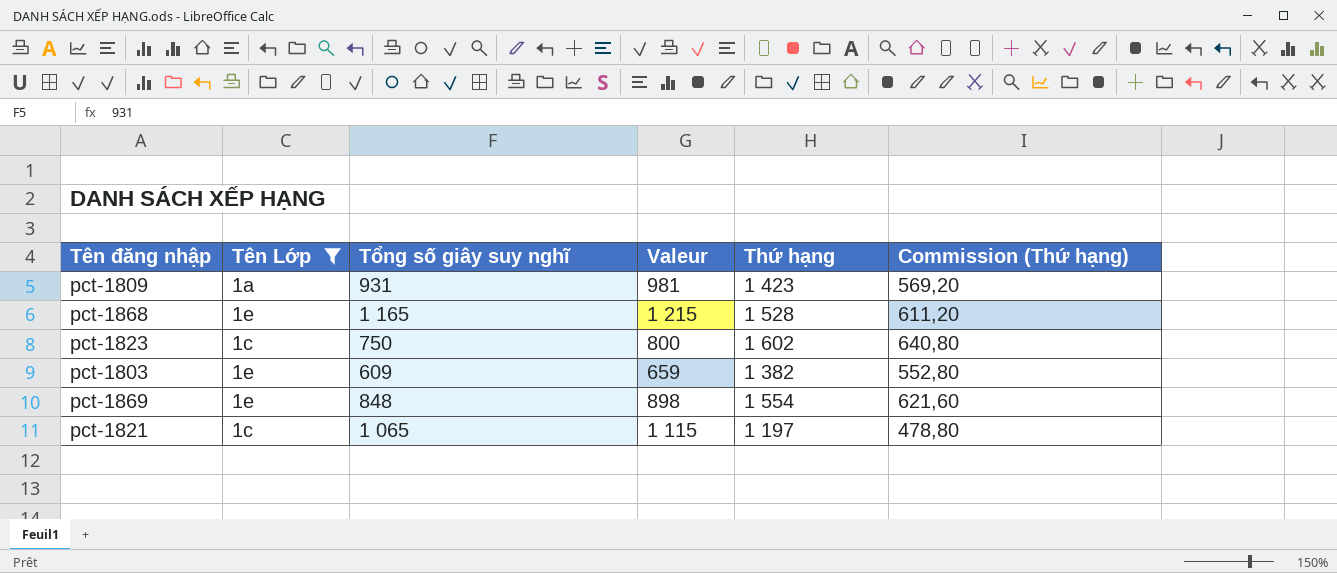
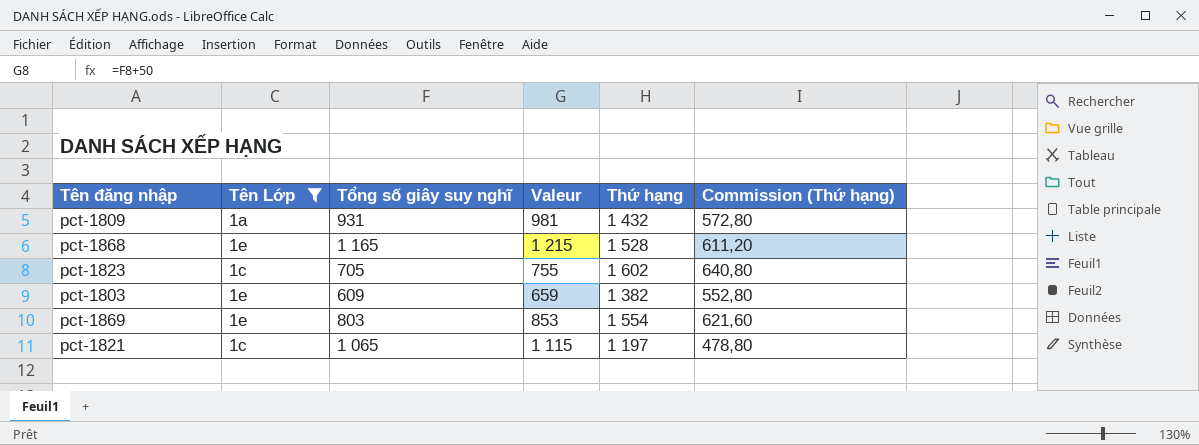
pct-1809 | Thứ hạng: 1 423 -> 1 432
pct-1809 | Commission (Thứ hạng): 569,20 -> 572,80
pct-1823 | Tổng số giây suy nghĩ: 750 -> 705
pct-1823 | Valeur: 800 -> 755
pct-1869 | Tổng số giây suy nghĩ: 848 -> 803
pct-1869 | Valeur: 898 -> 853

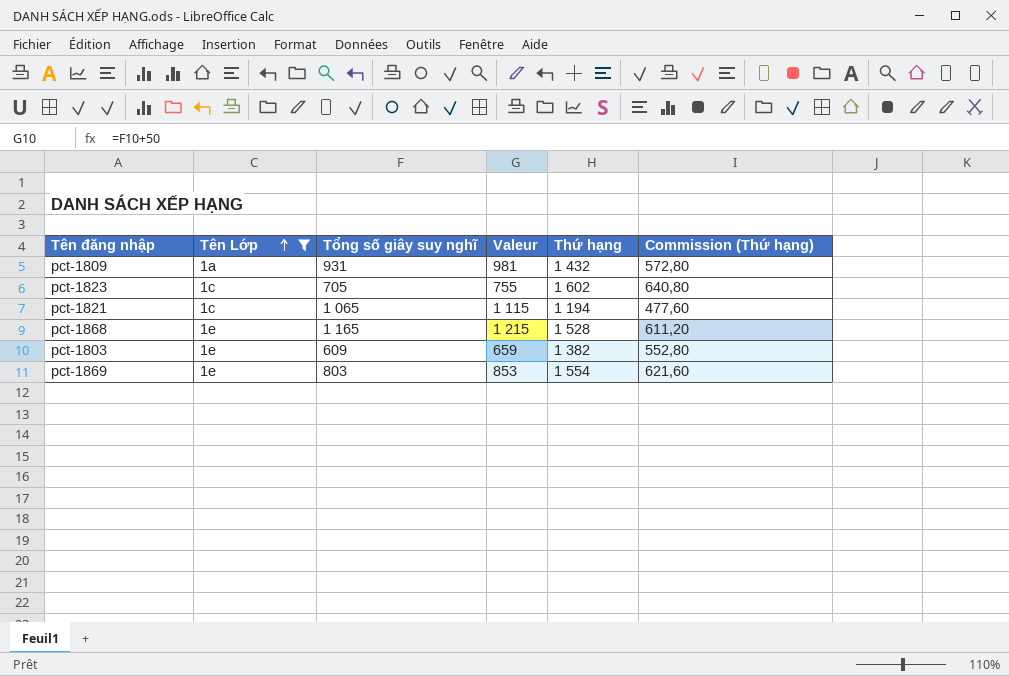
row order: none -> Tên Lớp ascending
pct-1821 | Thứ hạng: 1 197 -> 1 194
pct-1821 | Commission (Thứ hạng): 478,80 -> 477,60

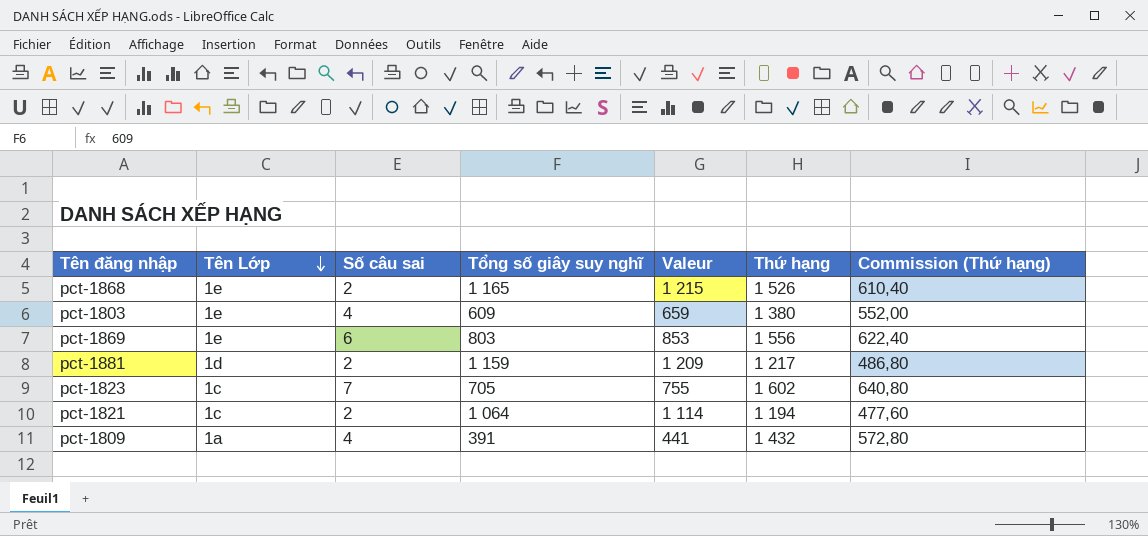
filter: Tên Lớp != 1d -> none
row order: Tên Lớp ascending -> Tên Lớp descending
column Số câu sai | position: none -> 3
pct-1868 | Thứ hạng: 1 528 -> 1 526
pct-1868 | Commission (Thứ hạng): 611,20 -> 610,40
pct-1803 | Thứ hạng: 1 382 -> 1 380
pct-1803 | Commission (Thứ hạng): 552,80 -> 552,00
pct-1869 | Thứ hạng: 1 554 -> 1 556
pct-1869 | Commission (Thứ hạng): 621,60 -> 622,40
pct-1821 | Tổng số giây suy nghĩ: 1 065 -> 1 064
pct-1821 | Valeur: 1 115 -> 1 114
pct-1809 | Tổng số giây suy nghĩ: 931 -> 391
pct-1809 | Valeur: 981 -> 441

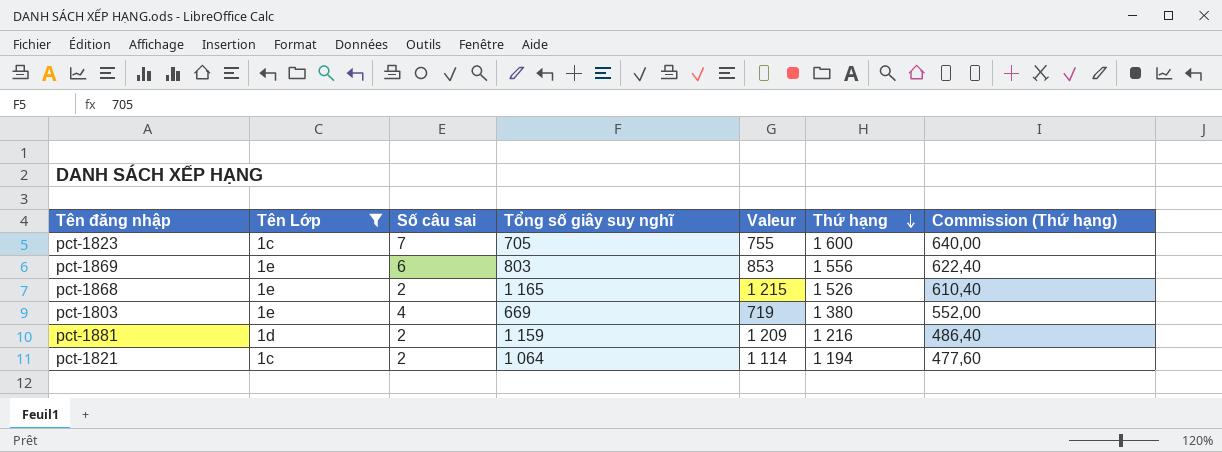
filter: none -> Tên Lớp != 1a
row order: Tên Lớp descending -> Thứ hạng descending
pct-1823 | Thứ hạng: 1 602 -> 1 600
pct-1823 | Commission (Thứ hạng): 640,80 -> 640,00
pct-1803 | Tổng số giây suy nghĩ: 609 -> 669
pct-1803 | Valeur: 659 -> 719
pct-1881 | Thứ hạng: 1 217 -> 1 216
pct-1881 | Commission (Thứ hạng): 486,80 -> 486,40

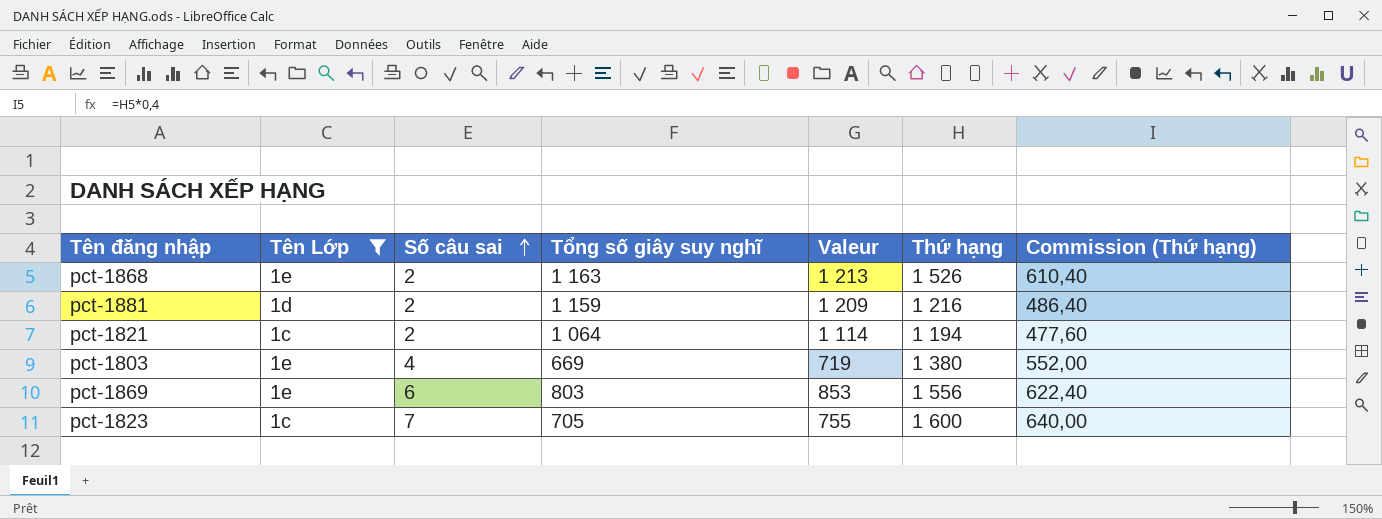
row order: Thứ hạng descending -> Số câu sai ascending
pct-1868 | Tổng số giây suy nghĩ: 1 165 -> 1 163
pct-1868 | Valeur: 1 215 -> 1 213

